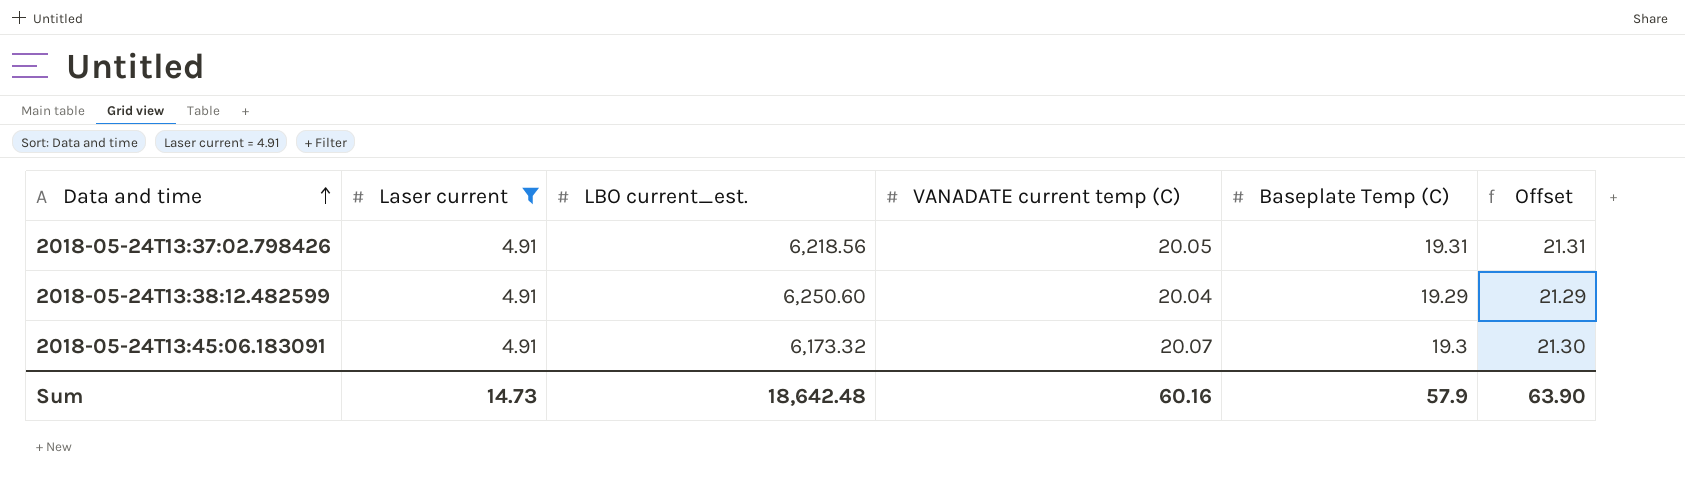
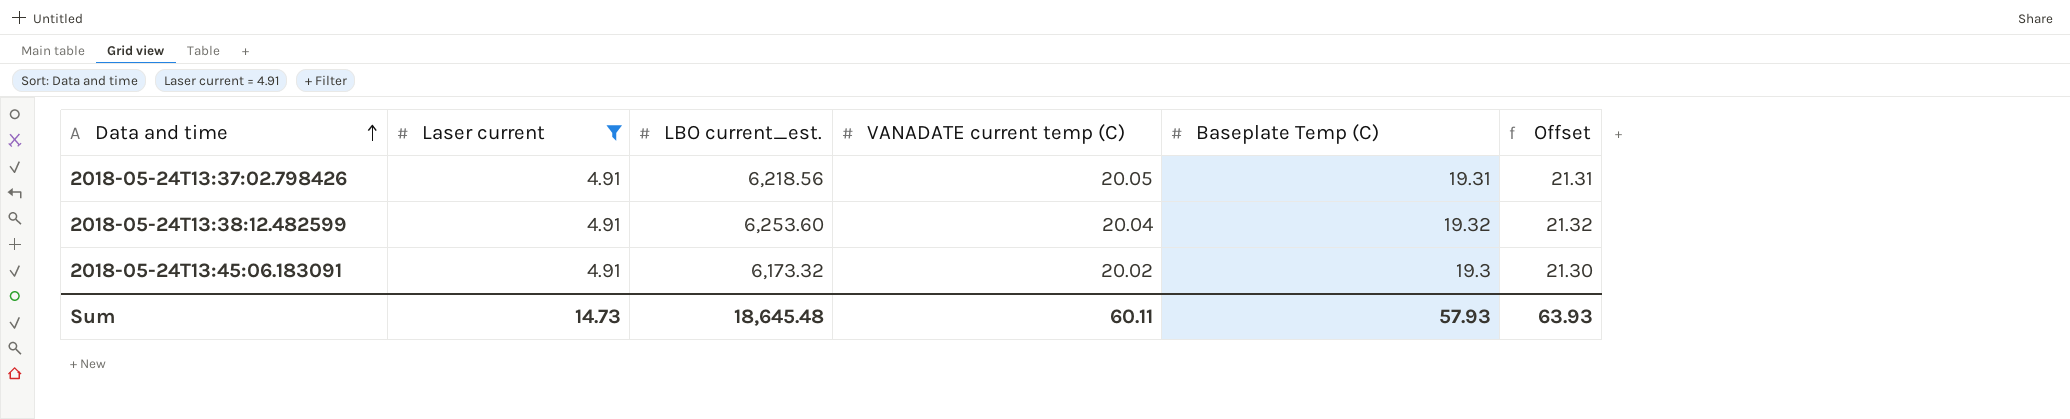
2018-05-24T13:38:12.482599 | LBO current_est.: 6,250.60 -> 6,253.60
2018-05-24T13:38:12.482599 | Baseplate Temp (C): 19.29 -> 19.32
2018-05-24T13:38:12.482599 | Offset: 21.29 -> 21.32
2018-05-24T13:45:06.183091 | VANADATE current temp (C): 20.07 -> 20.02
Sum | LBO current_est.: 18,642.48 -> 18,645.48
Sum | VANADATE current temp (C): 60.16 -> 60.11
Sum | Baseplate Temp (C): 57.9 -> 57.93
Sum | Offset: 63.90 -> 63.93

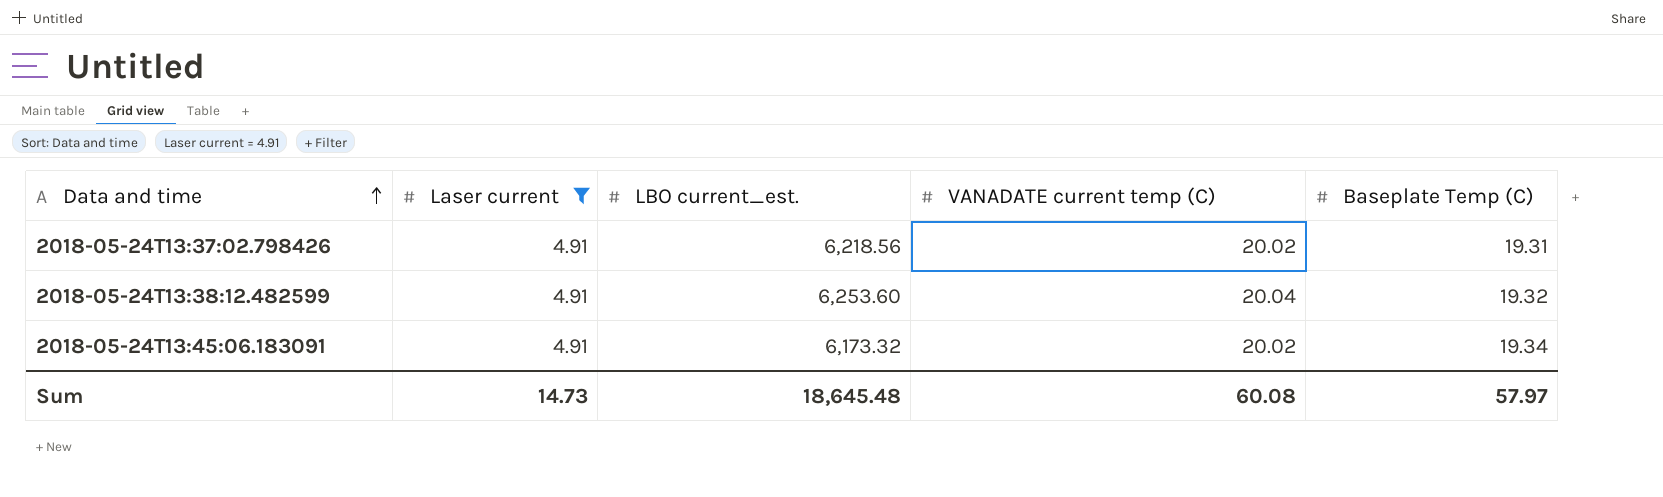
column Offset | formula: [Baseplate Temp (C)] + 2 -> none
2018-05-24T13:37:02.798426 | VANADATE current temp (C): 20.05 -> 20.02
2018-05-24T13:45:06.183091 | Baseplate Temp (C): 19.3 -> 19.34
Sum | VANADATE current temp (C): 60.11 -> 60.08
Sum | Baseplate Temp (C): 57.93 -> 57.97

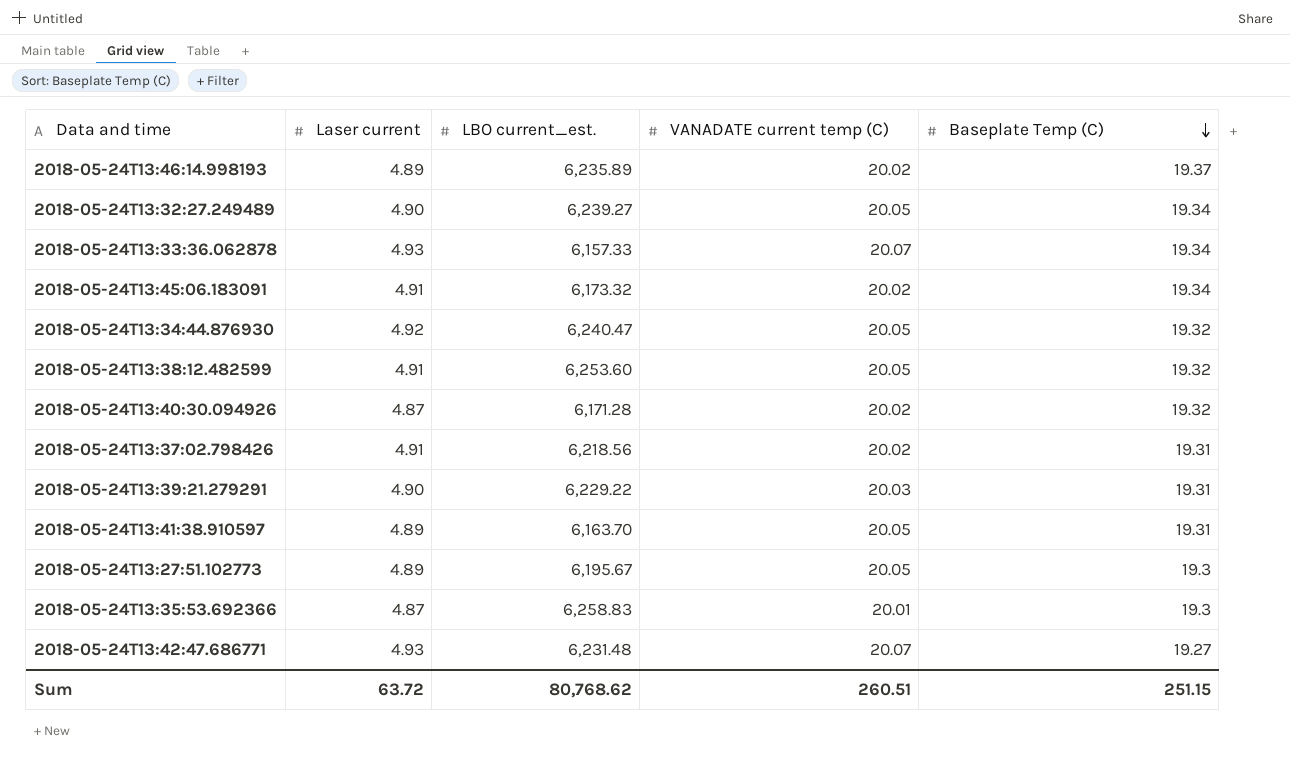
filter: Laser current = 4.91 -> none
row order: Data and time ascending -> Baseplate Temp (C) descending
2018-05-24T13:38:12.482599 | VANADATE current temp (C): 20.04 -> 20.05
Sum | Laser current: 14.73 -> 63.72
Sum | LBO current_est.: 18,645.48 -> 80,768.62
Sum | VANADATE current temp (C): 60.08 -> 260.51
Sum | Baseplate Temp (C): 57.97 -> 251.15

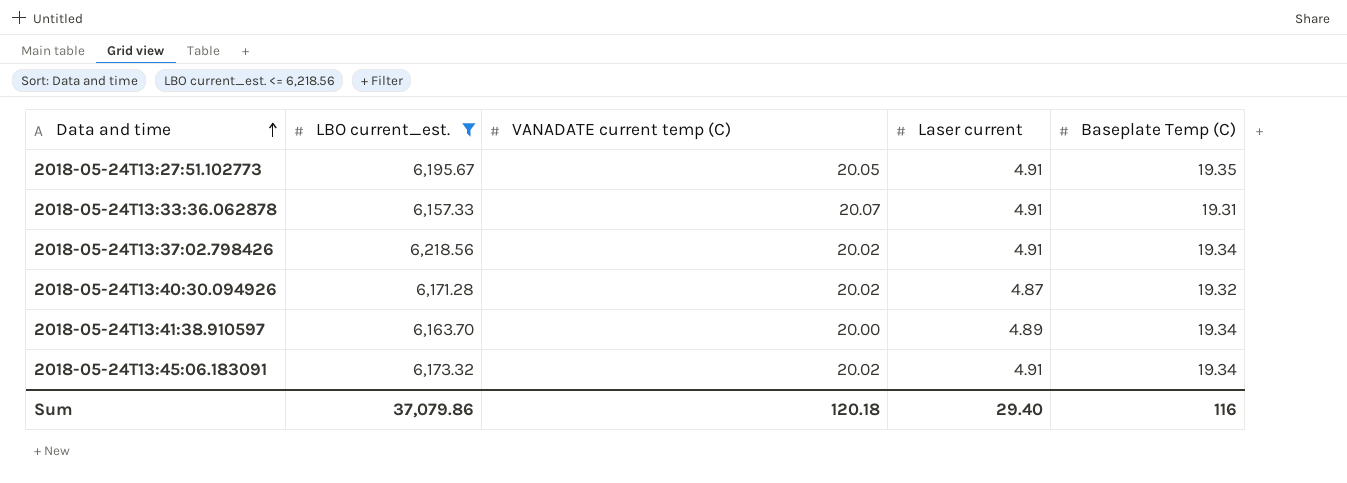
filter: none -> LBO current_est. <= 6,218.56
row order: Baseplate Temp (C) descending -> Data and time ascending
column Laser current | position: 2 -> 4
2018-05-24T13:27:51.102773 | Laser current: 4.89 -> 4.91
2018-05-24T13:27:51.102773 | Baseplate Temp (C): 19.3 -> 19.35
2018-05-24T13:33:36.062878 | Laser current: 4.93 -> 4.91
2018-05-24T13:33:36.062878 | Baseplate Temp (C): 19.34 -> 19.31
2018-05-24T13:37:02.798426 | Baseplate Temp (C): 19.31 -> 19.34
2018-05-24T13:41:38.910597 | VANADATE current temp (C): 20.05 -> 20.00
2018-05-24T13:41:38.910597 | Baseplate Temp (C): 19.31 -> 19.34
Sum | LBO current_est.: 80,768.62 -> 37,079.86
Sum | VANADATE current temp (C): 260.51 -> 120.18
Sum | Laser current: 63.72 -> 29.40
Sum | Baseplate Temp (C): 251.15 -> 116

